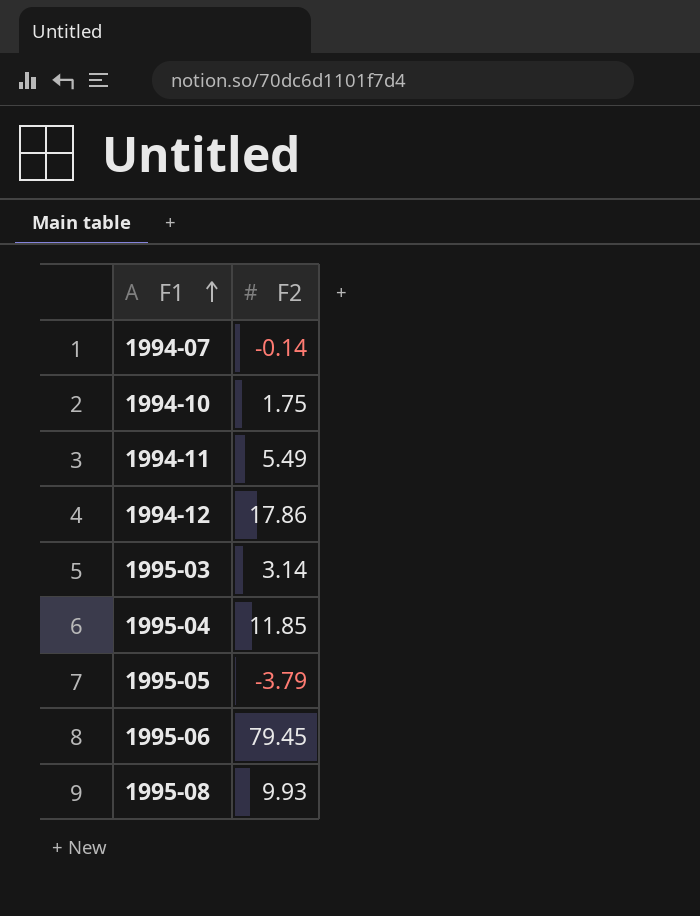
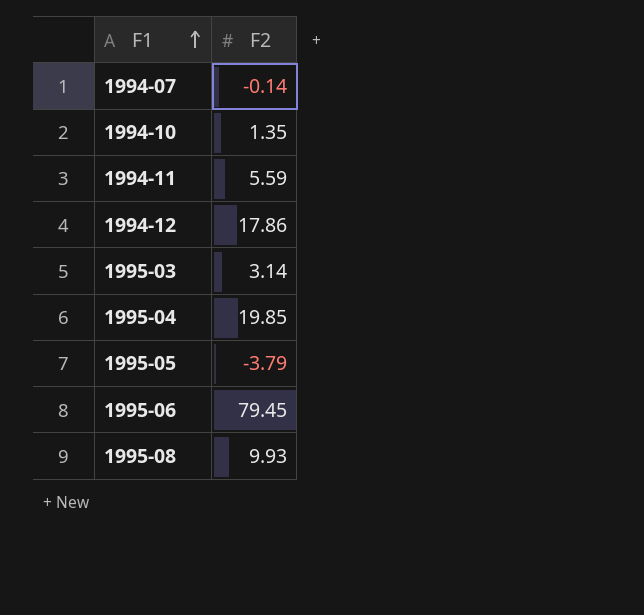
1994-10 | F2: 1.75 -> 1.35
1994-11 | F2: 5.49 -> 5.59
1995-04 | F2: 11.85 -> 19.85

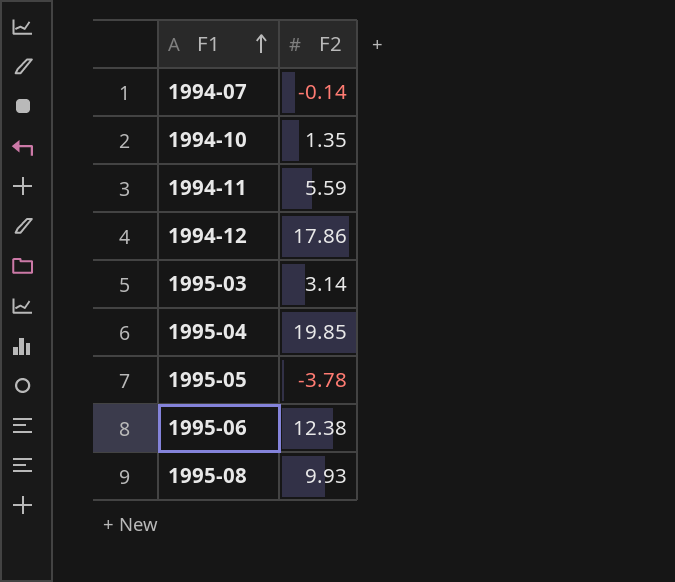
1995-05 | F2: -3.79 -> -3.78
1995-06 | F2: 79.45 -> 12.38

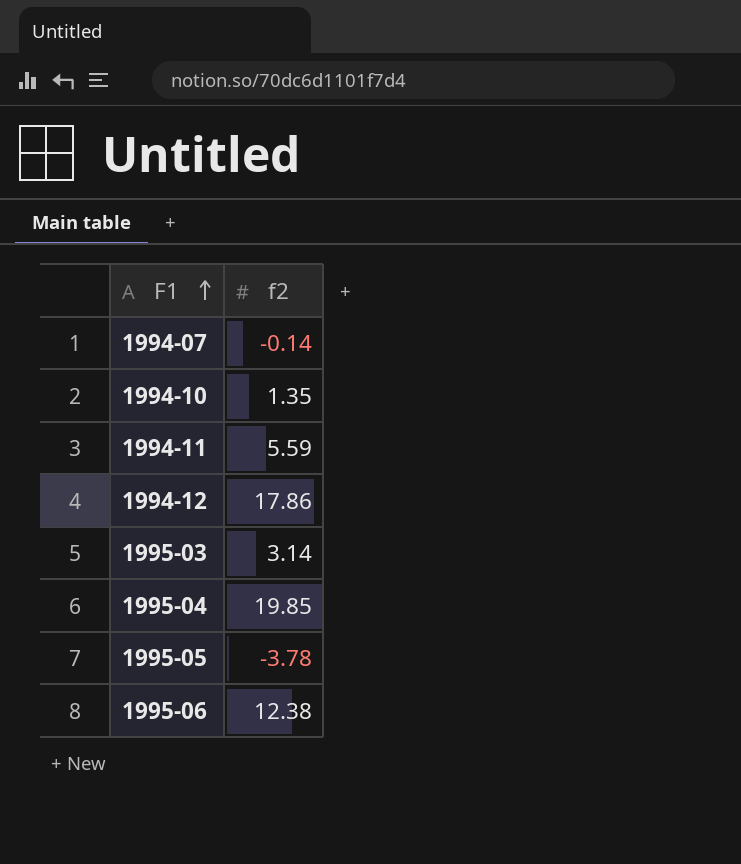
column name: F2 -> f2
row 1995-08: 9.93 -> none

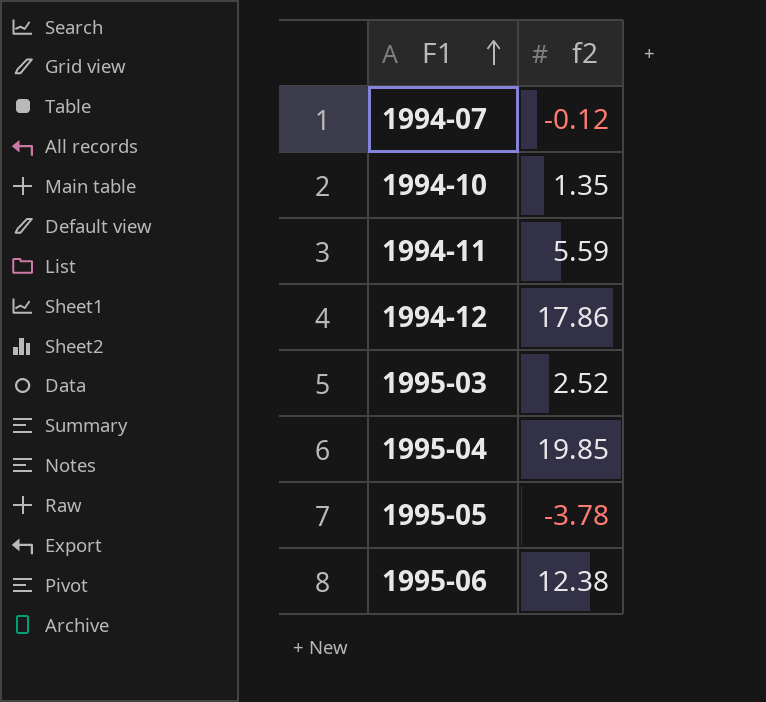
1994-07 | f2: -0.14 -> -0.12
1995-03 | f2: 3.14 -> 2.52

